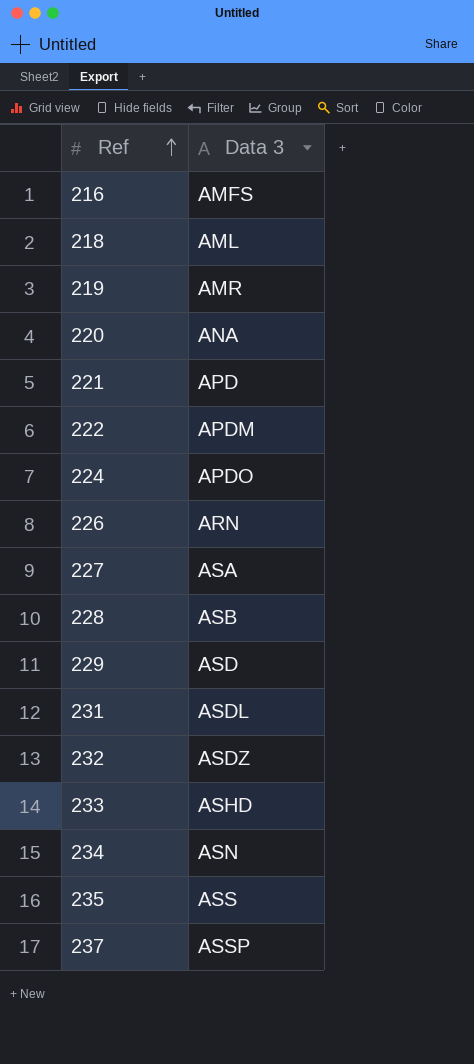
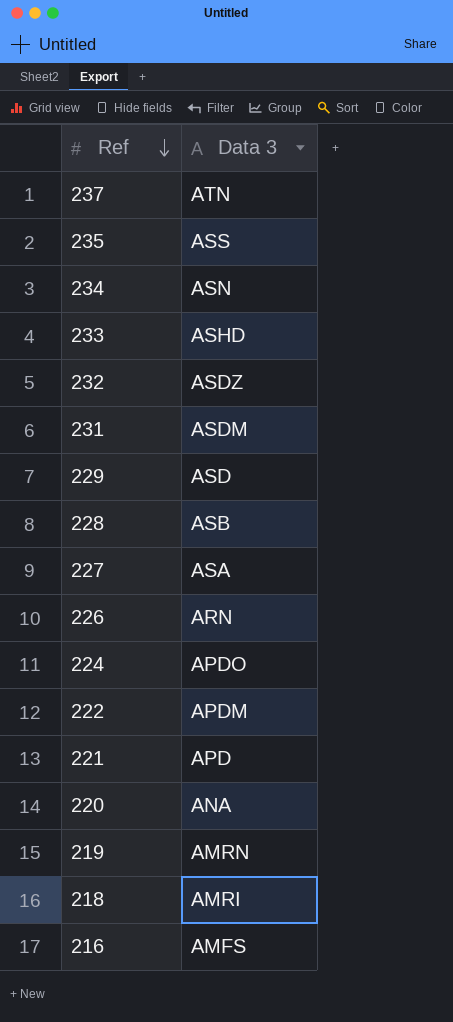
row order: Ref ascending -> Ref descending
237 | Data 3: ASSP -> ATN
231 | Data 3: ASDL -> ASDM
219 | Data 3: AMR -> AMRN
218 | Data 3: AML -> AMRI

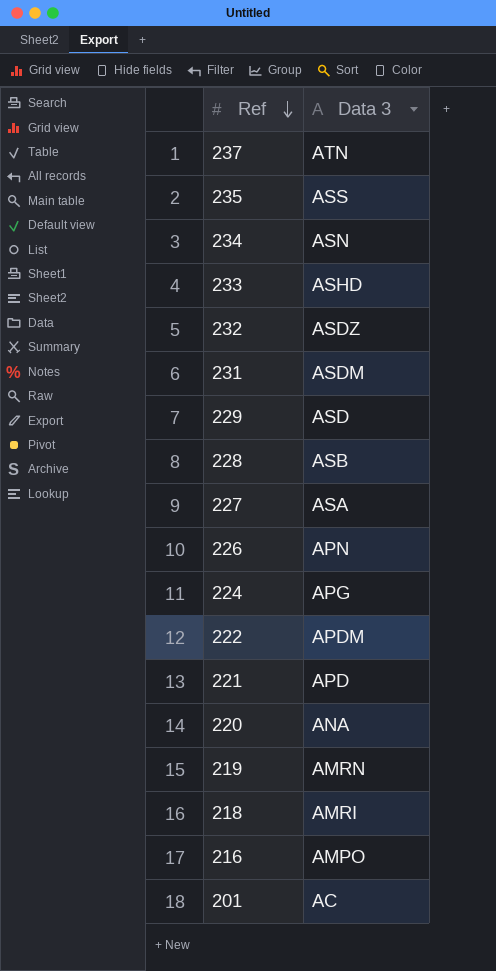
226 | Data 3: ARN -> APN
224 | Data 3: APDO -> APG
216 | Data 3: AMFS -> AMPO
row 201: none -> AC

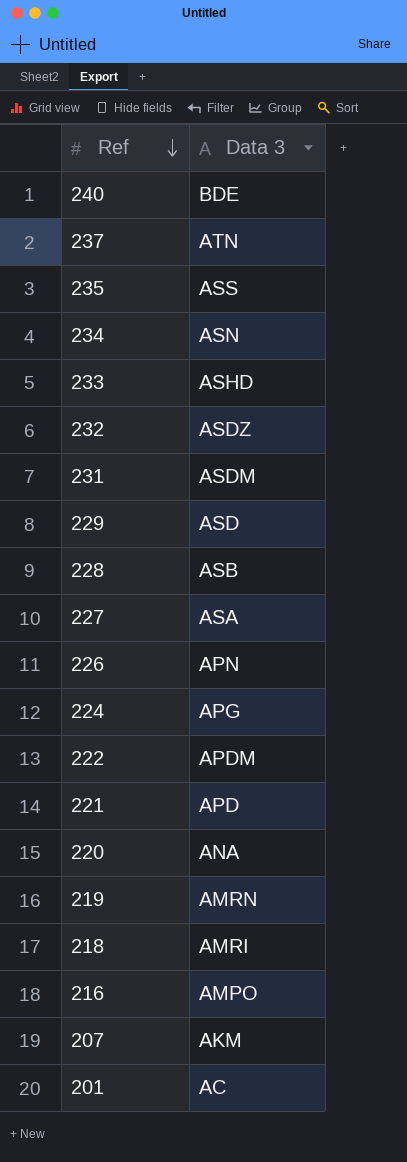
row 240: none -> BDE
row 207: none -> AKM

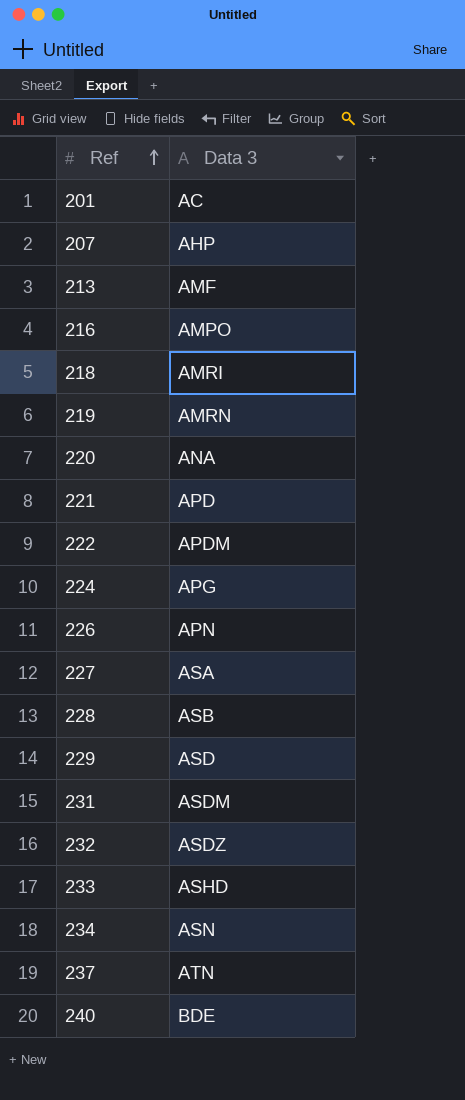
row order: Ref descending -> Ref ascending
row 235: ASS -> none
207 | Data 3: AKM -> AHP
row 213: none -> AMF

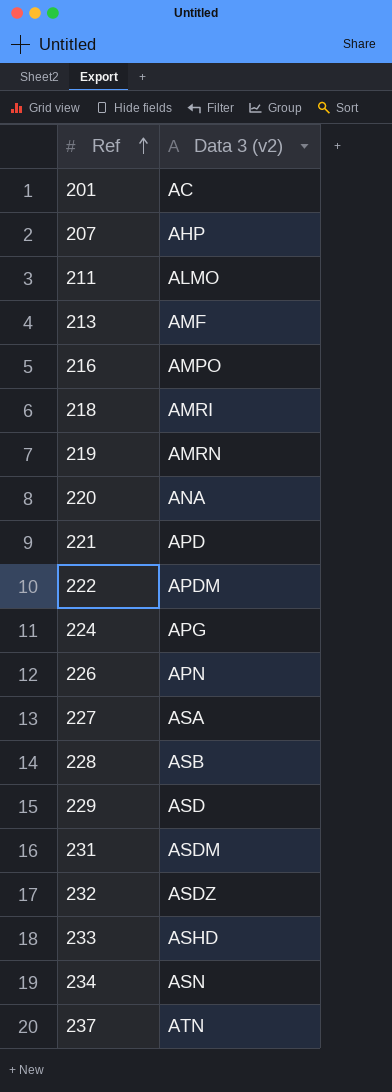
column name: Data 3 -> Data 3 (v2)
row 240: BDE -> none
row 211: none -> ALMO

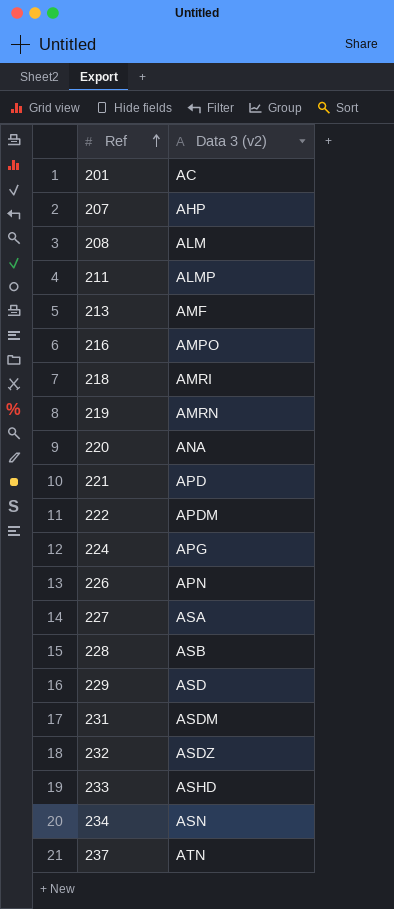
row 208: none -> ALM
211 | Data 3 (v2): ALMO -> ALMP

